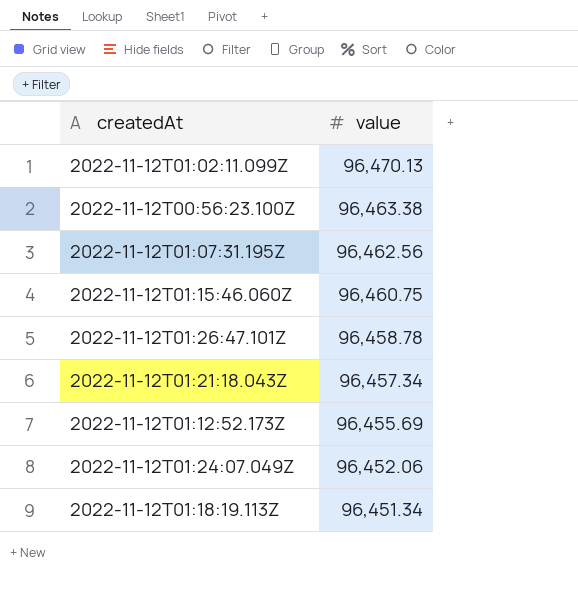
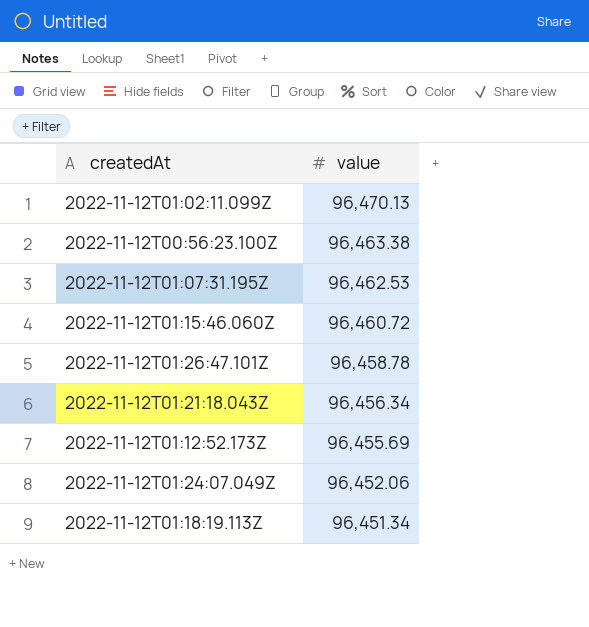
2022-11-12T01:07:31.195Z | value: 96,462.56 -> 96,462.53
2022-11-12T01:15:46.060Z | value: 96,460.75 -> 96,460.72
2022-11-12T01:21:18.043Z | value: 96,457.34 -> 96,456.34

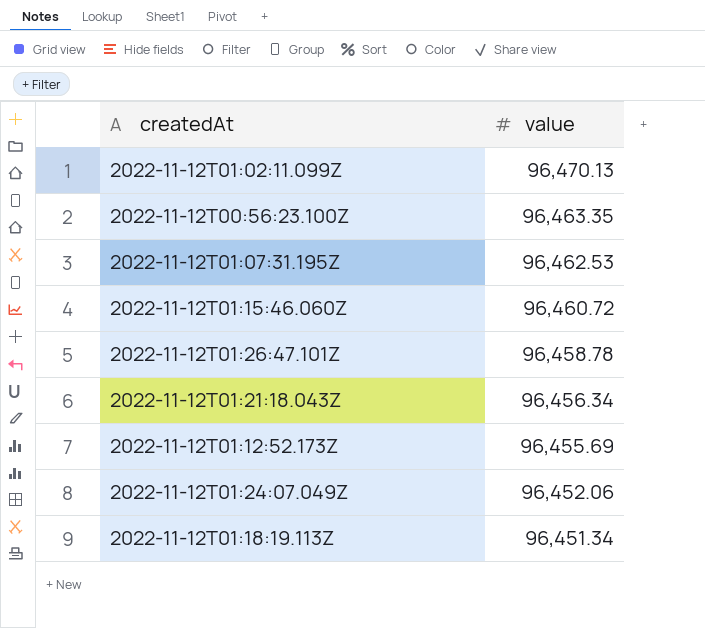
2022-11-12T00:56:23.100Z | value: 96,463.38 -> 96,463.35

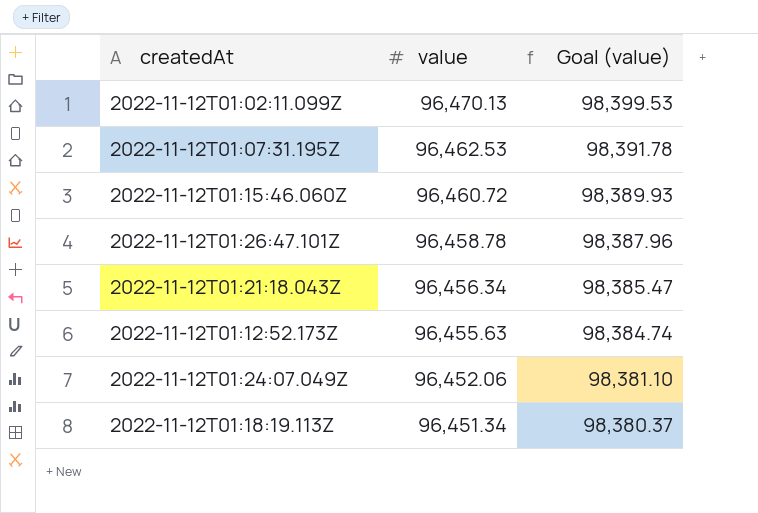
column Goal (value) | formula: none -> [value] * 1.02
row 2022-11-12T00:56:23.100Z: 96,463.35 -> none
2022-11-12T01:12:52.173Z | value: 96,455.69 -> 96,455.63

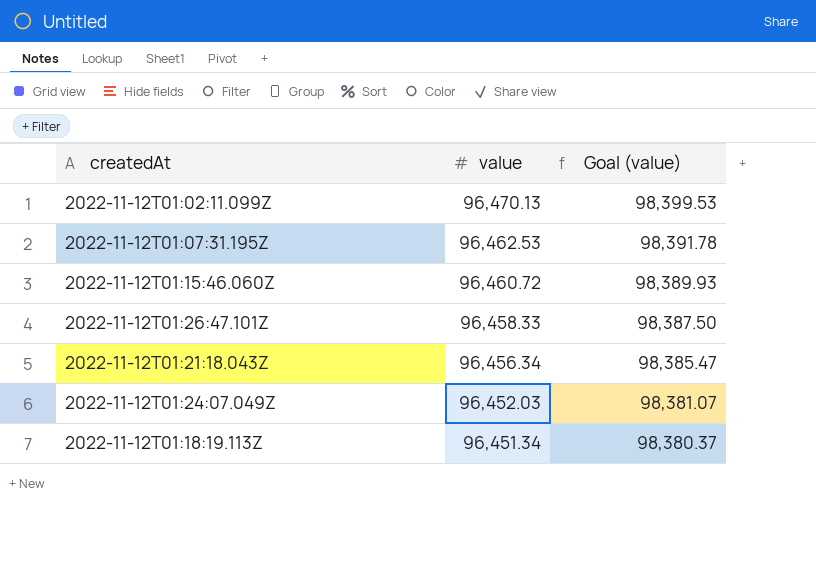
row 2022-11-12T01:12:52.173Z: 96,455.63 | 98,384.74 -> none
2022-11-12T01:26:47.101Z | value: 96,458.78 -> 96,458.33
2022-11-12T01:26:47.101Z | Goal (value): 98,387.96 -> 98,387.50
2022-11-12T01:24:07.049Z | value: 96,452.06 -> 96,452.03
2022-11-12T01:24:07.049Z | Goal (value): 98,381.10 -> 98,381.07

